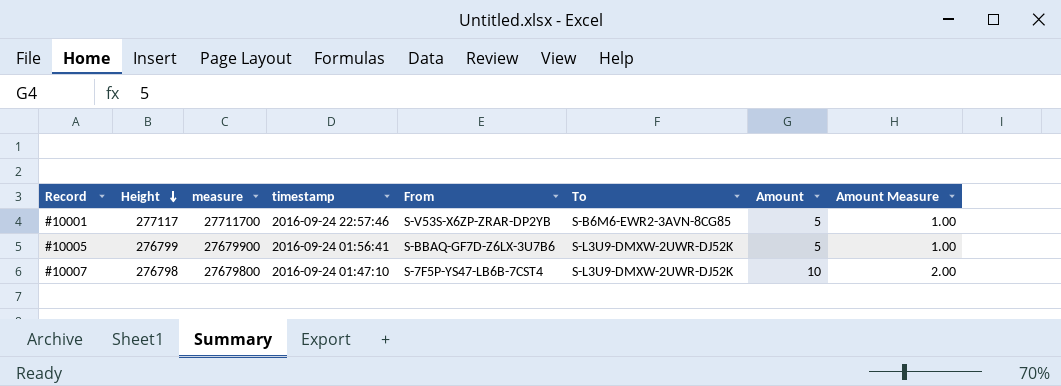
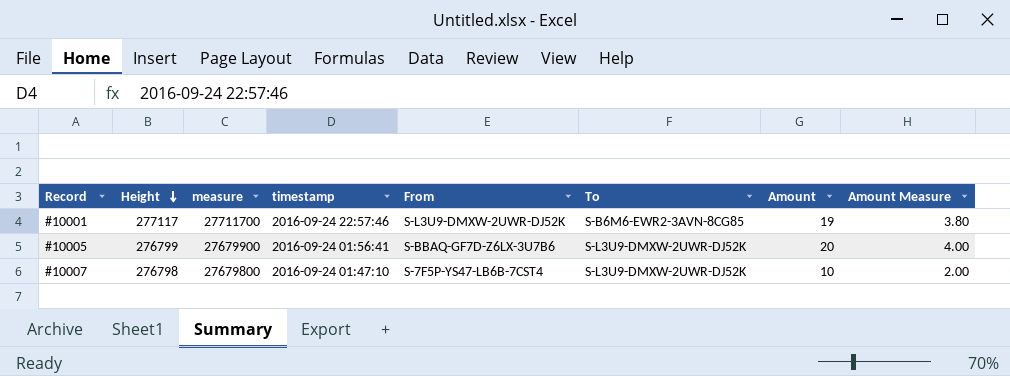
#10001 | From: S-V53S-X6ZP-ZRAR-DP2YB -> S-L3U9-DMXW-2UWR-DJ52K
#10001 | Amount: 5 -> 19
#10001 | Amount Measure: 1.00 -> 3.80
#10005 | Amount: 5 -> 20
#10005 | Amount Measure: 1.00 -> 4.00

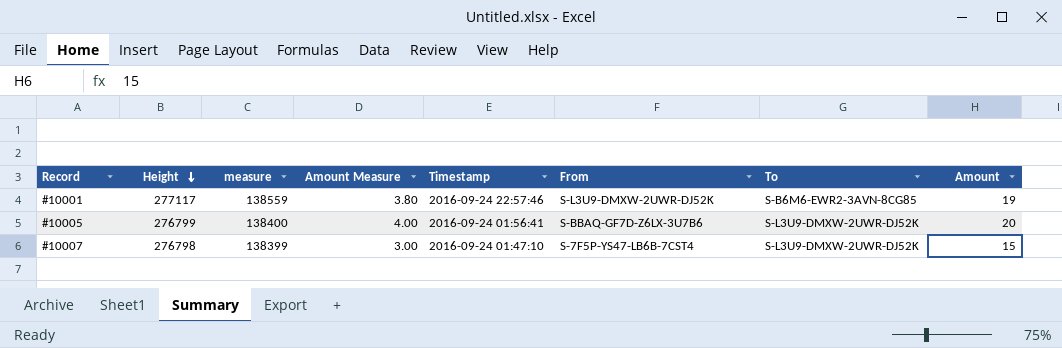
column measure | formula: [Height] * 100 -> [Height] * 0.5
column Amount Measure | position: 8 -> 4
column name: timestamp -> Timestamp
#10007 | Amount Measure: 2.00 -> 3.00
#10007 | Amount: 10 -> 15

